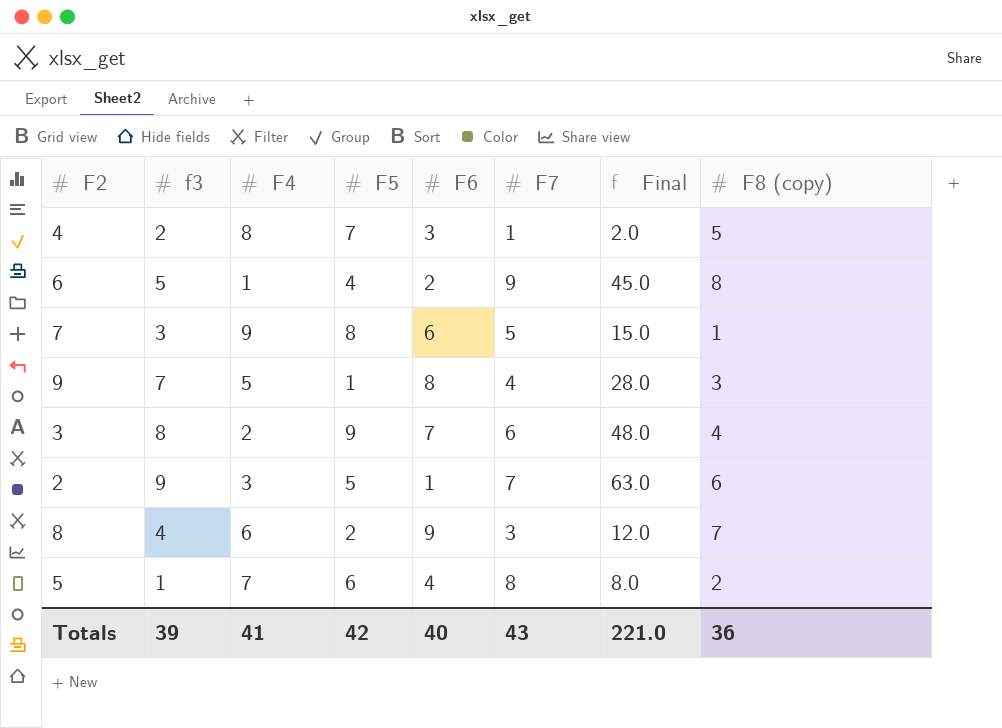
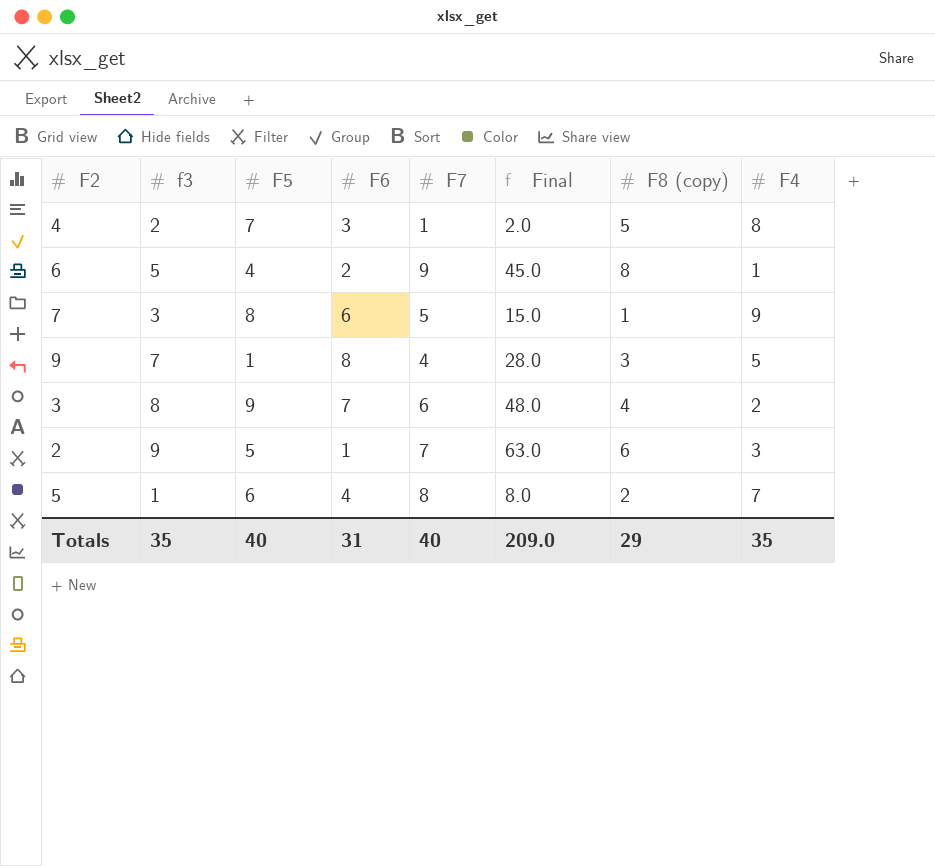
column F4 | position: 3 -> 8
row 8: 4 | 6 | 2 | 9 | 3 | 12.0 | 7 -> none
Totals | f3: 39 -> 35
Totals | F5: 42 -> 40
Totals | F6: 40 -> 31
Totals | F7: 43 -> 40
Totals | Final: 221.0 -> 209.0
Totals | F8 (copy): 36 -> 29
Totals | F4: 41 -> 35

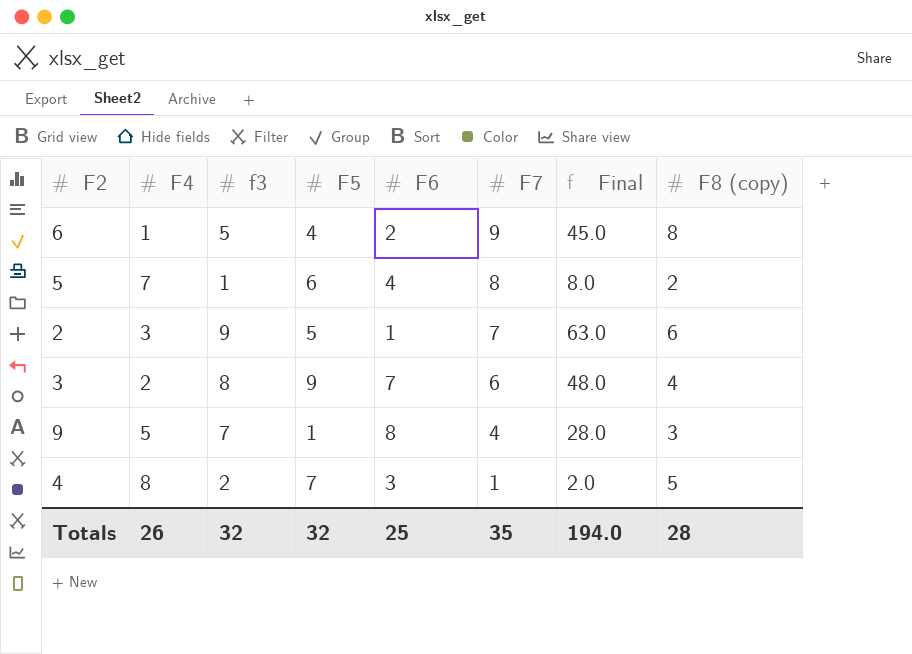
row order: none -> F7 descending
column F4 | position: 8 -> 2
row 7: 3 | 8 | 6 | 5 | 15.0 | 1 | 9 -> none
Totals | F4: 35 -> 26
Totals | f3: 35 -> 32
Totals | F5: 40 -> 32
Totals | F6: 31 -> 25
Totals | F7: 40 -> 35
Totals | Final: 209.0 -> 194.0
Totals | F8 (copy): 29 -> 28

